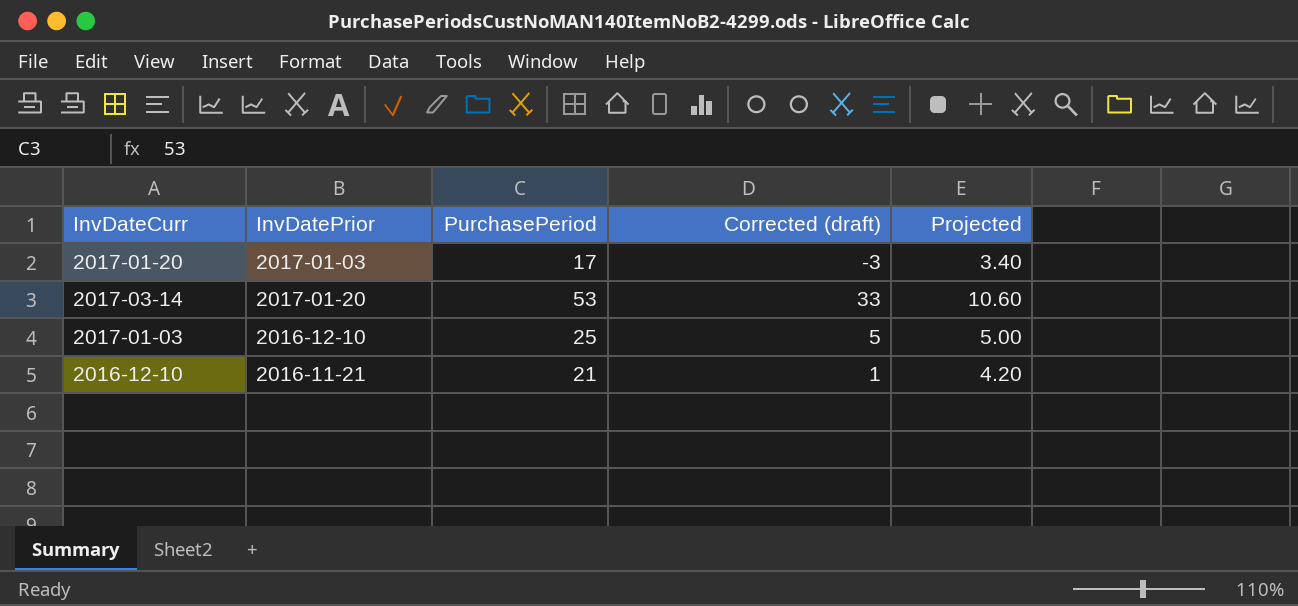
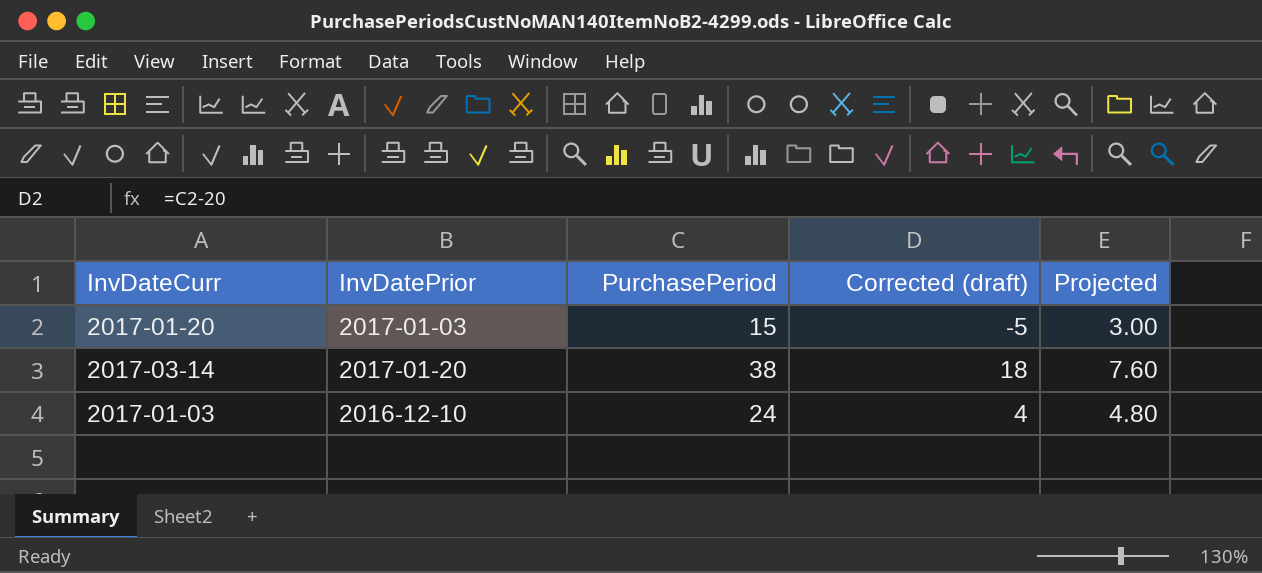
row 2016-12-10: 2016-11-21 | 21 | 1 | 4.20 -> none
2017-01-20 | PurchasePeriod: 17 -> 15
2017-01-20 | Corrected (draft): -3 -> -5
2017-01-20 | Projected: 3.40 -> 3.00
2017-03-14 | PurchasePeriod: 53 -> 38
2017-03-14 | Corrected (draft): 33 -> 18
2017-03-14 | Projected: 10.60 -> 7.60
2017-01-03 | PurchasePeriod: 25 -> 24
2017-01-03 | Corrected (draft): 5 -> 4
2017-01-03 | Projected: 5.00 -> 4.80

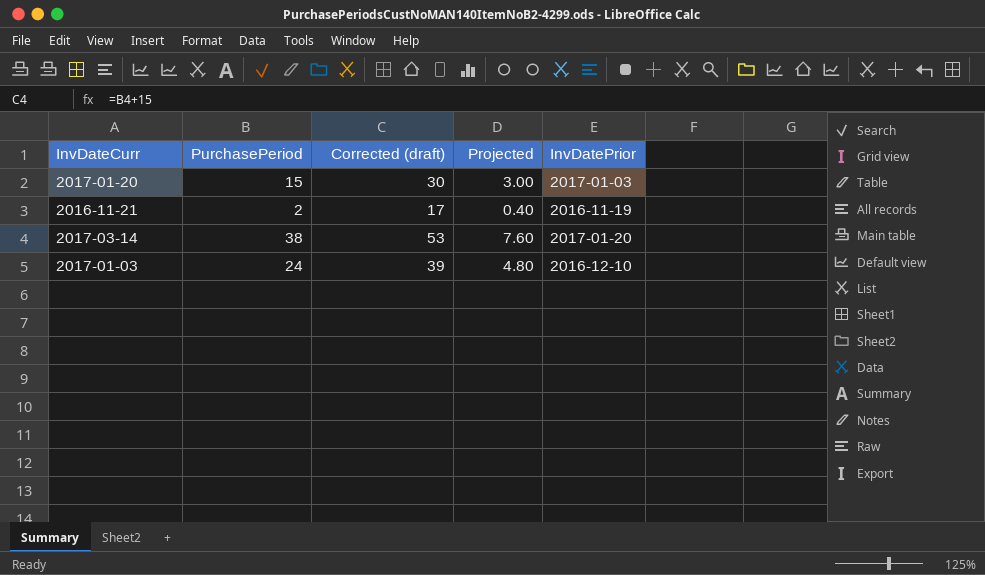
column Corrected (draft) | formula: [PurchasePeriod] - 20 -> [PurchasePeriod] + 15
column InvDatePrior | position: 2 -> 5
row 2016-11-21: none -> 2 | 17 | 0.40 | 2016-11-19

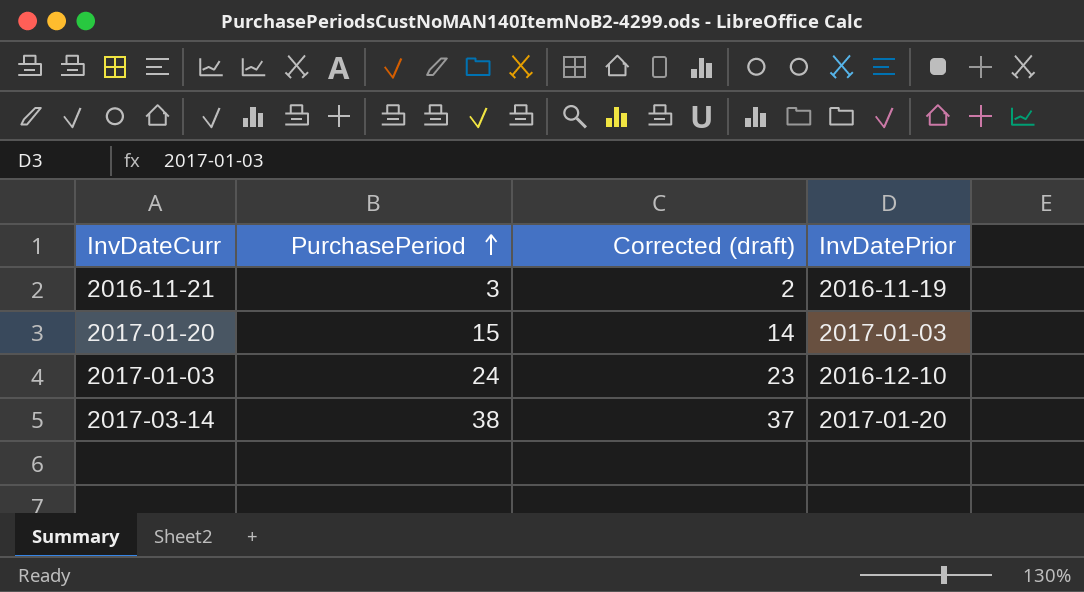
row order: none -> PurchasePeriod ascending
column Projected | formula: [PurchasePeriod] * 0.2 -> none
column Corrected (draft) | formula: [PurchasePeriod] + 15 -> [PurchasePeriod] - 1
2016-11-21 | PurchasePeriod: 2 -> 3

